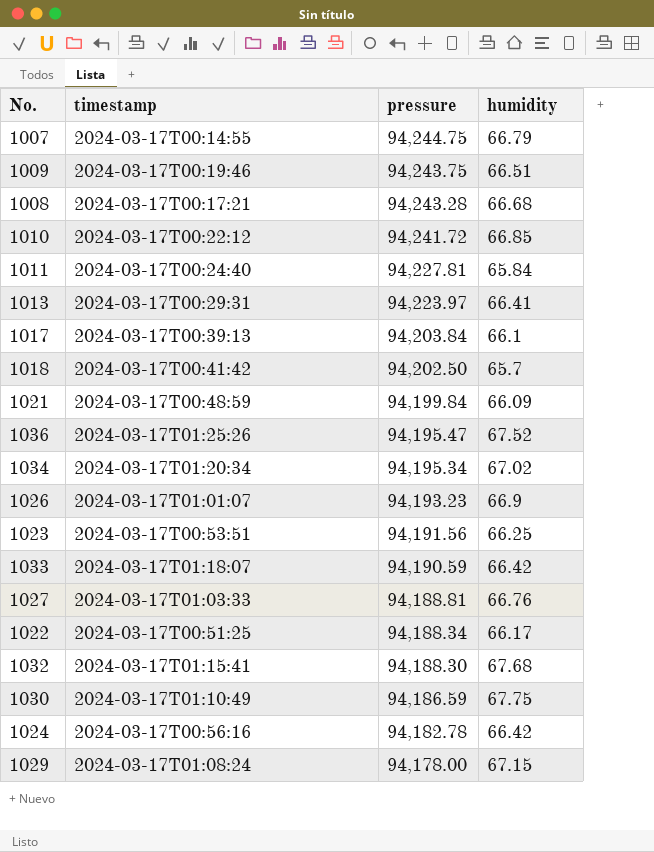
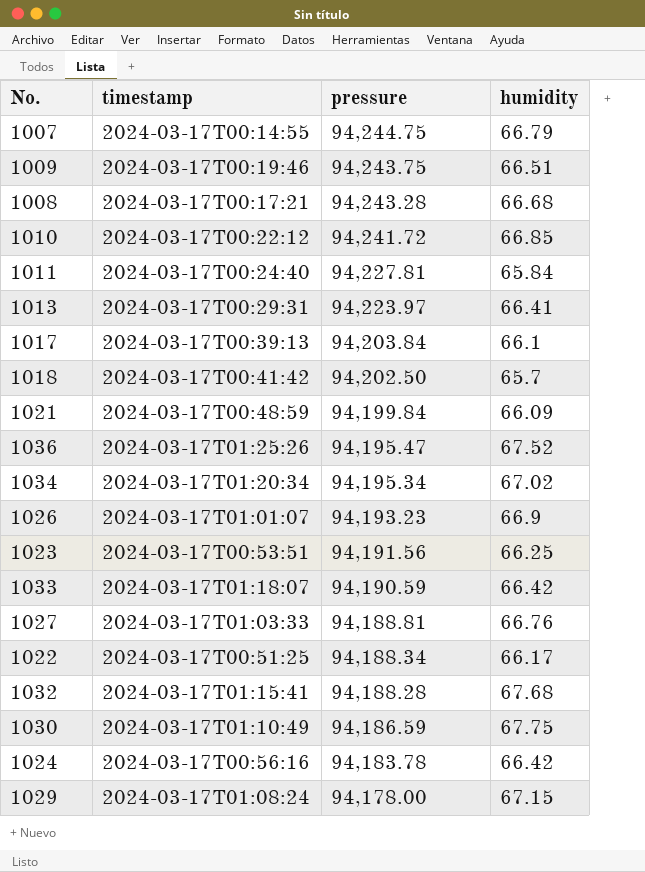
1032 | pressure: 94,188.30 -> 94,188.28
1024 | pressure: 94,182.78 -> 94,183.78

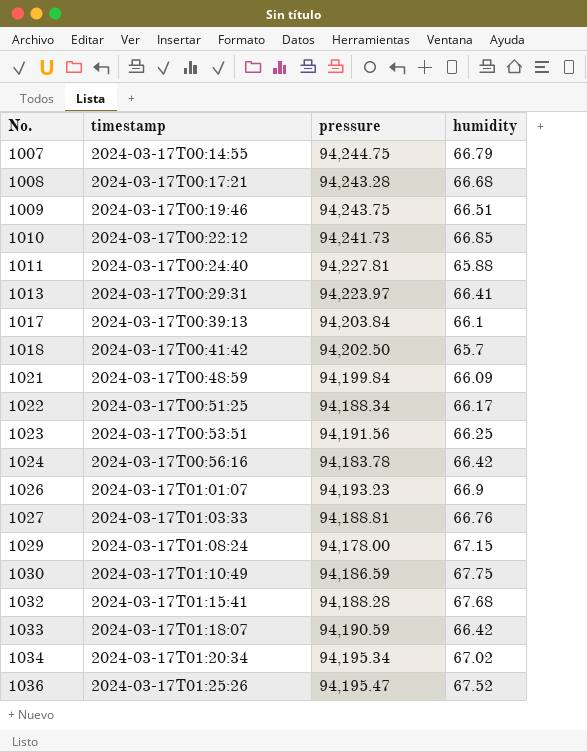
row order: pressure descending -> No. ascending
1010 | pressure: 94,241.72 -> 94,241.73
1011 | humidity: 65.84 -> 65.88

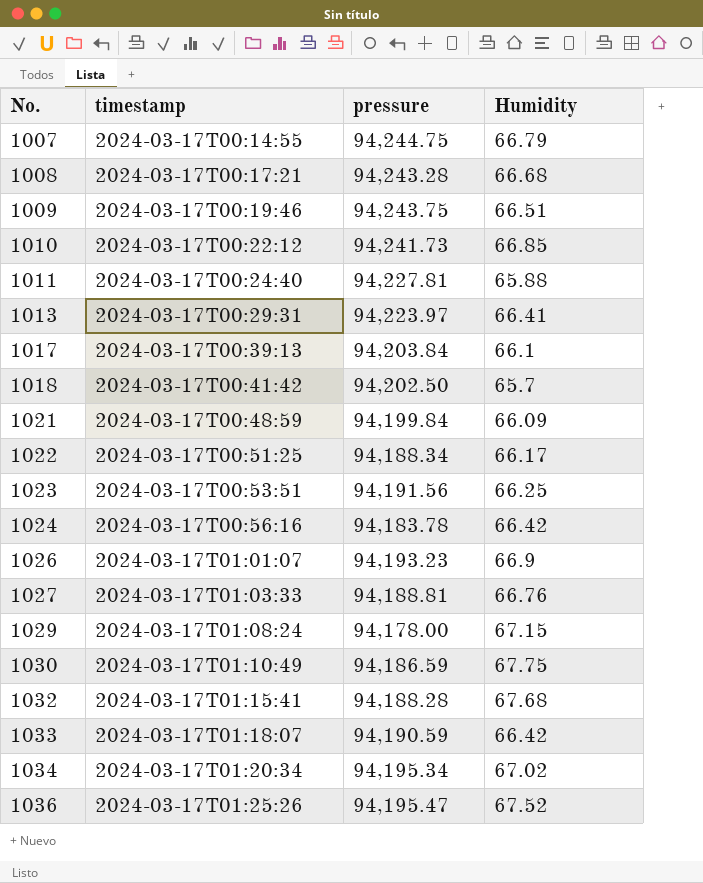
column name: humidity -> Humidity

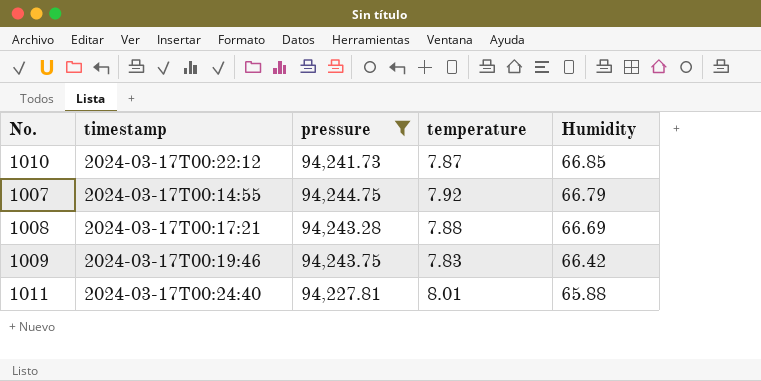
filter: none -> pressure >= 94,227.81
row order: No. ascending -> Humidity descending
column temperature | position: none -> 4
1008 | Humidity: 66.68 -> 66.69
1009 | Humidity: 66.51 -> 66.42

